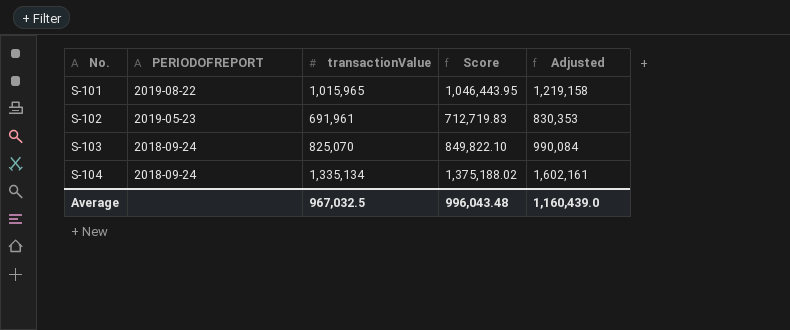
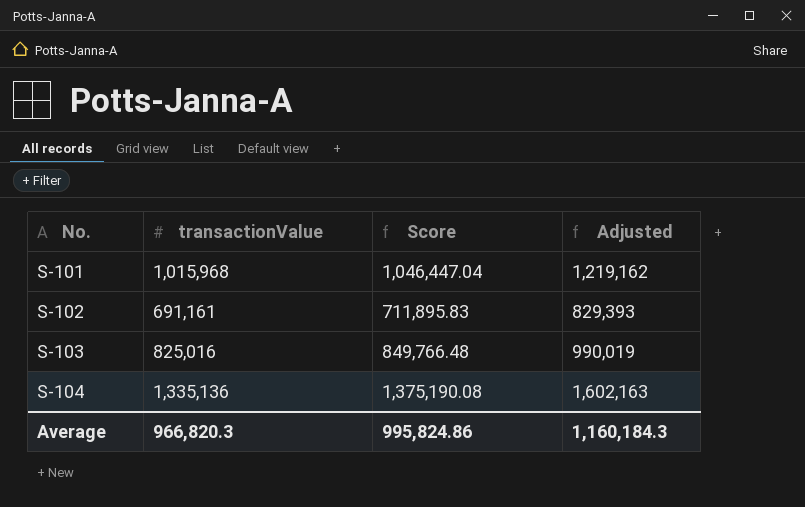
column PERIODOFREPORT | position: 2 -> none
S-101 | transactionValue: 1,015,965 -> 1,015,968
S-101 | Score: 1,046,443.95 -> 1,046,447.04
S-101 | Adjusted: 1,219,158 -> 1,219,162
S-102 | transactionValue: 691,961 -> 691,161
S-102 | Score: 712,719.83 -> 711,895.83
S-102 | Adjusted: 830,353 -> 829,393
S-103 | transactionValue: 825,070 -> 825,016
S-103 | Score: 849,822.10 -> 849,766.48
S-103 | Adjusted: 990,084 -> 990,019
S-104 | transactionValue: 1,335,134 -> 1,335,136
S-104 | Score: 1,375,188.02 -> 1,375,190.08
S-104 | Adjusted: 1,602,161 -> 1,602,163
Average | transactionValue: 967,032.5 -> 966,820.3
Average | Score: 996,043.48 -> 995,824.86
Average | Adjusted: 1,160,439.0 -> 1,160,184.3

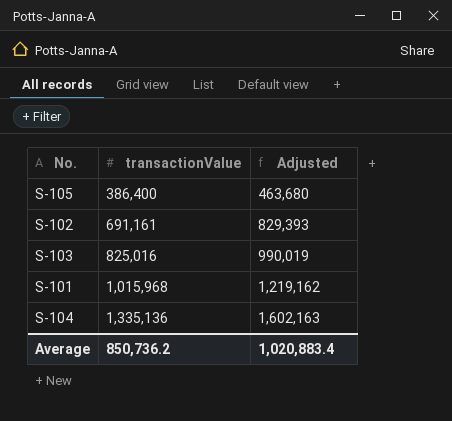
row order: No. ascending -> transactionValue ascending
column Score | formula: [transactionValue] * 1.03 -> none
row S-105: none -> 386,400 | 463,680
Average | transactionValue: 966,820.3 -> 850,736.2
Average | Adjusted: 1,160,184.3 -> 1,020,883.4

